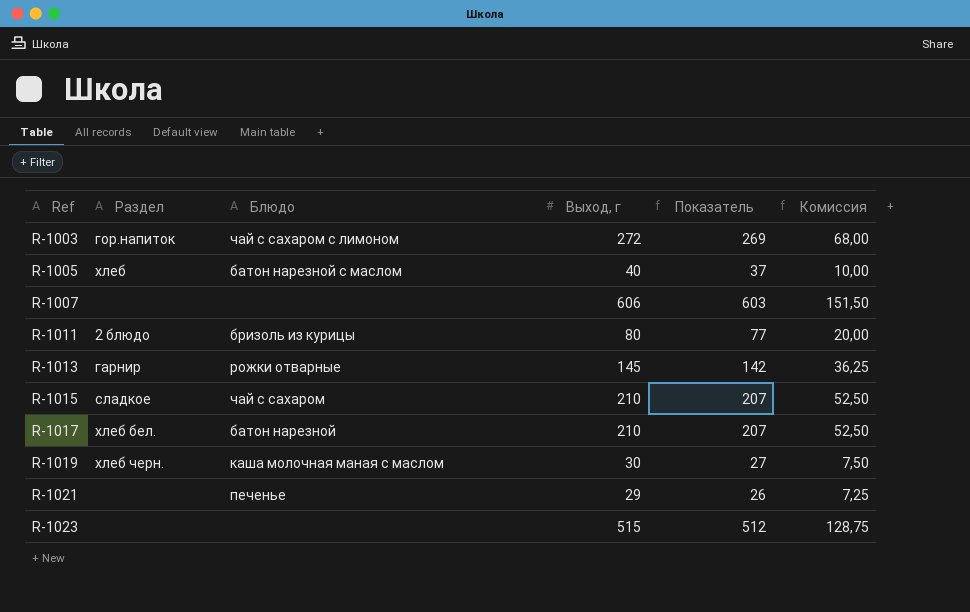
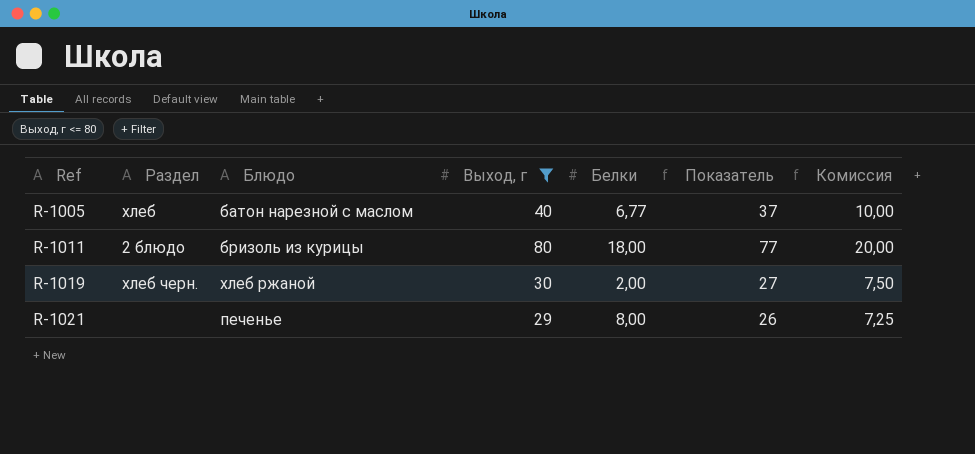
filter: none -> Выход, г <= 80
column Белки | position: none -> 5
R-1019 | Блюдо: каша молочная маная с маслом -> хлеб ржаной

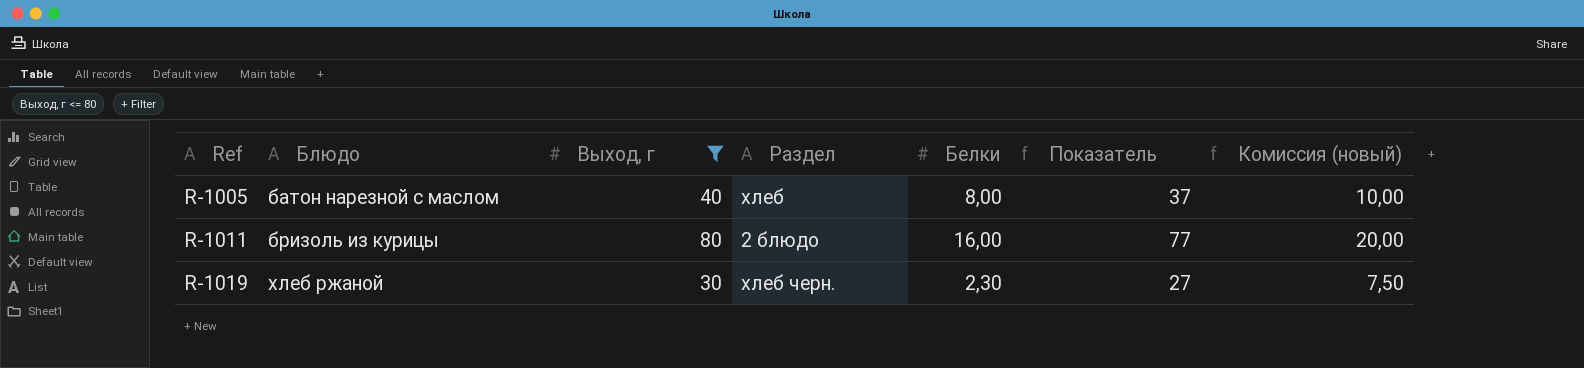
column Раздел | position: 2 -> 4
column name: Комиссия -> Комиссия (новый)
row R-1021: none | печенье | 29 | 8,00 | 26 | 7,25 -> none
R-1005 | Белки: 6,77 -> 8,00
R-1011 | Белки: 18,00 -> 16,00
R-1019 | Белки: 2,00 -> 2,30

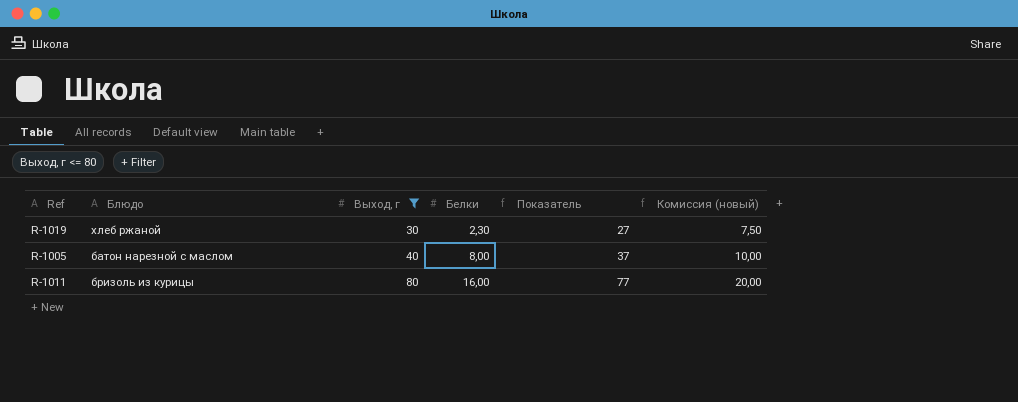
row order: Ref ascending -> Выход, г ascending
column Раздел | position: 4 -> none

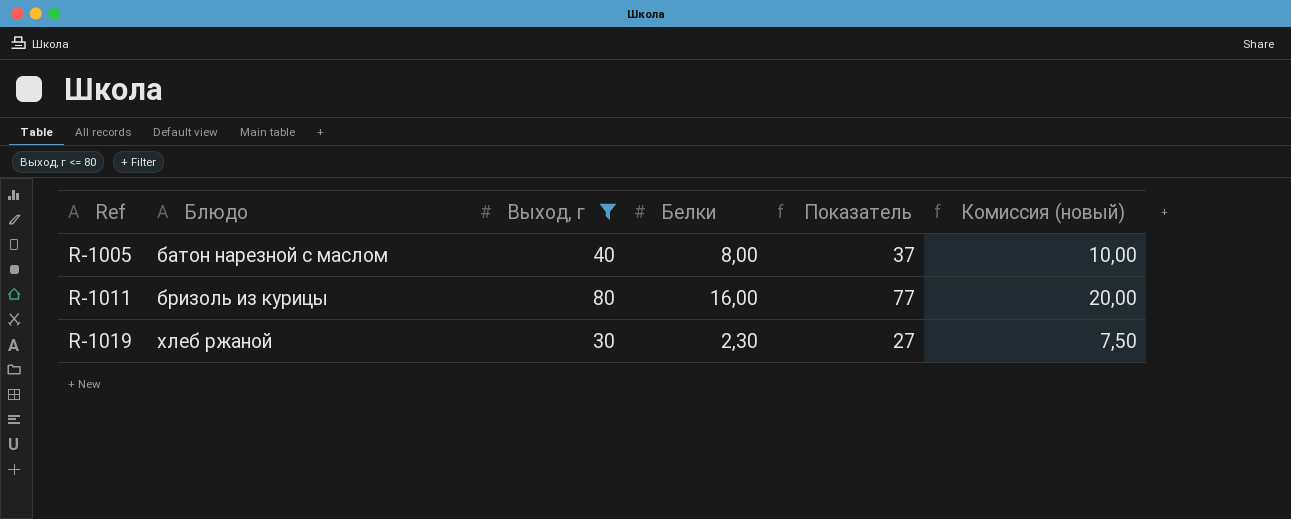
row order: Выход, г ascending -> Ref ascending

